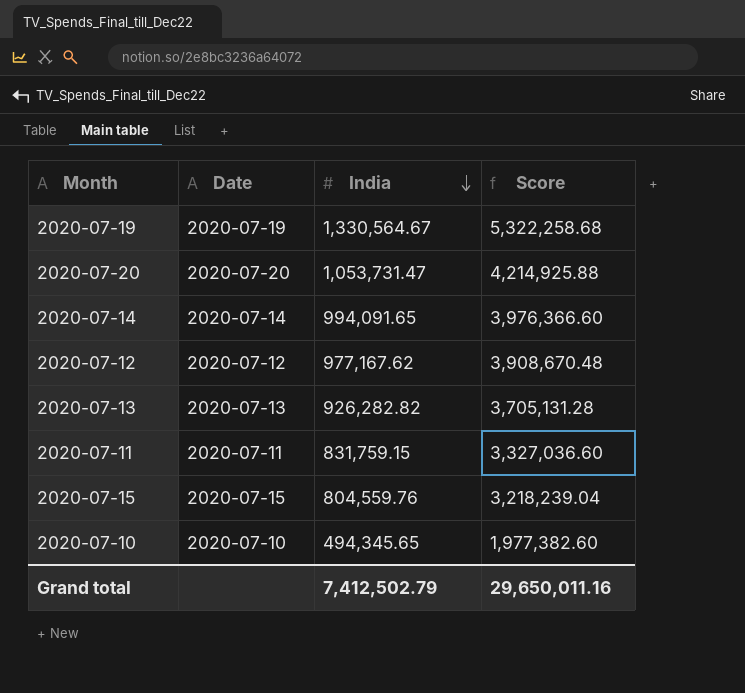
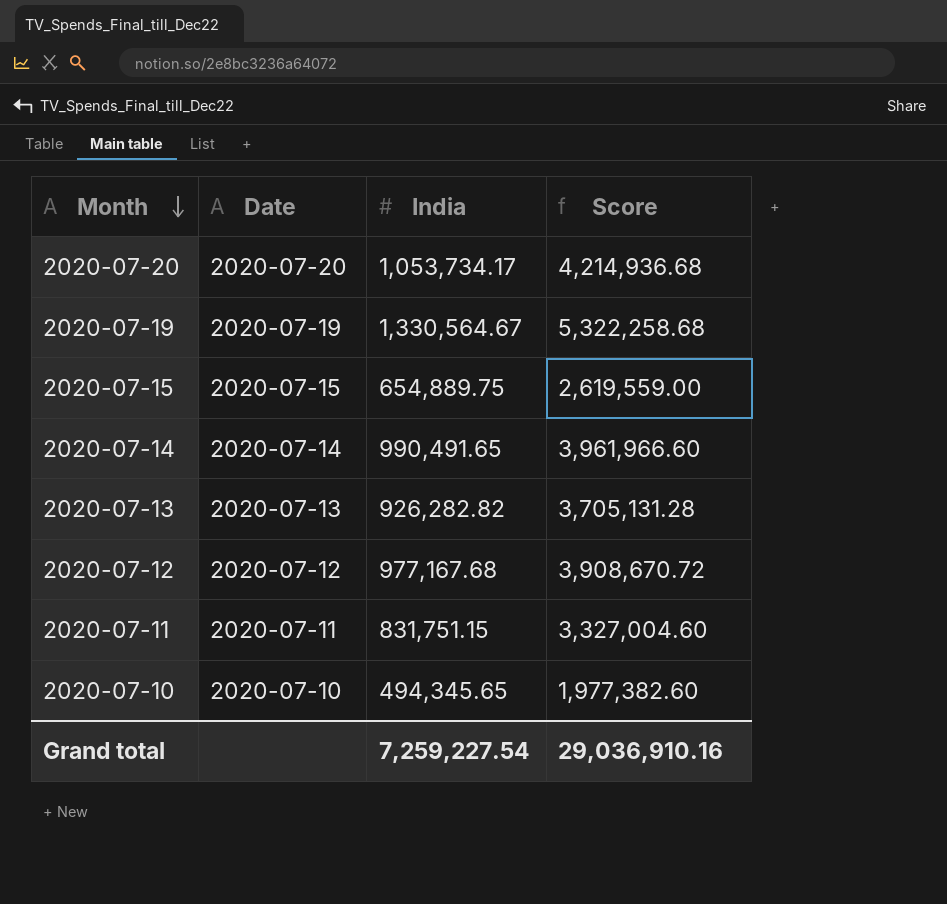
row order: India descending -> Month descending
2020-07-20 | India: 1,053,731.47 -> 1,053,734.17
2020-07-20 | Score: 4,214,925.88 -> 4,214,936.68
2020-07-15 | India: 804,559.76 -> 654,889.75
2020-07-15 | Score: 3,218,239.04 -> 2,619,559.00
2020-07-14 | India: 994,091.65 -> 990,491.65
2020-07-14 | Score: 3,976,366.60 -> 3,961,966.60
2020-07-12 | India: 977,167.62 -> 977,167.68
2020-07-12 | Score: 3,908,670.48 -> 3,908,670.72
2020-07-11 | India: 831,759.15 -> 831,751.15
2020-07-11 | Score: 3,327,036.60 -> 3,327,004.60
Grand total | India: 7,412,502.79 -> 7,259,227.54
Grand total | Score: 29,650,011.16 -> 29,036,910.16

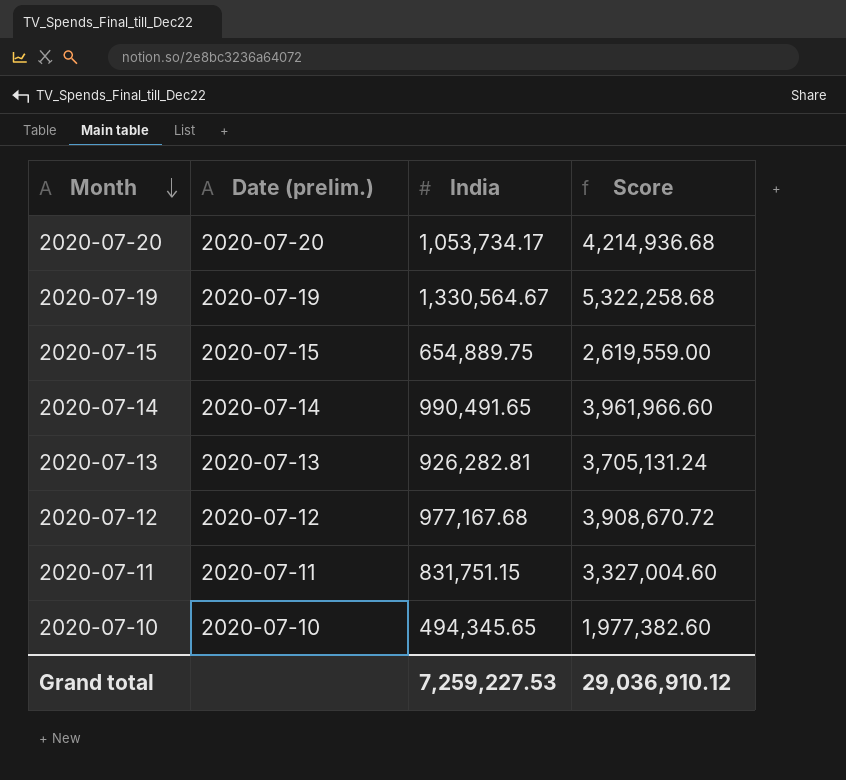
column name: Date -> Date (prelim.)
2020-07-13 | India: 926,282.82 -> 926,282.81
2020-07-13 | Score: 3,705,131.28 -> 3,705,131.24
Grand total | India: 7,259,227.54 -> 7,259,227.53
Grand total | Score: 29,036,910.16 -> 29,036,910.12

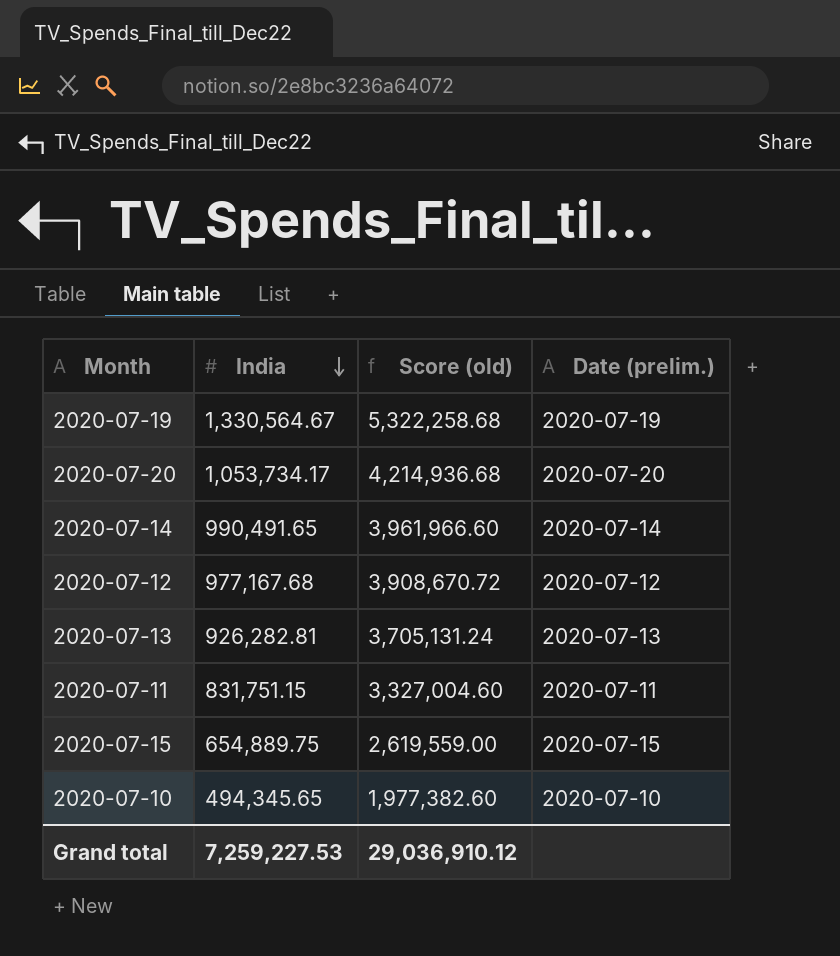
row order: Month descending -> India descending
column name: Score -> Score (old)
column Date (prelim.) | position: 2 -> 4

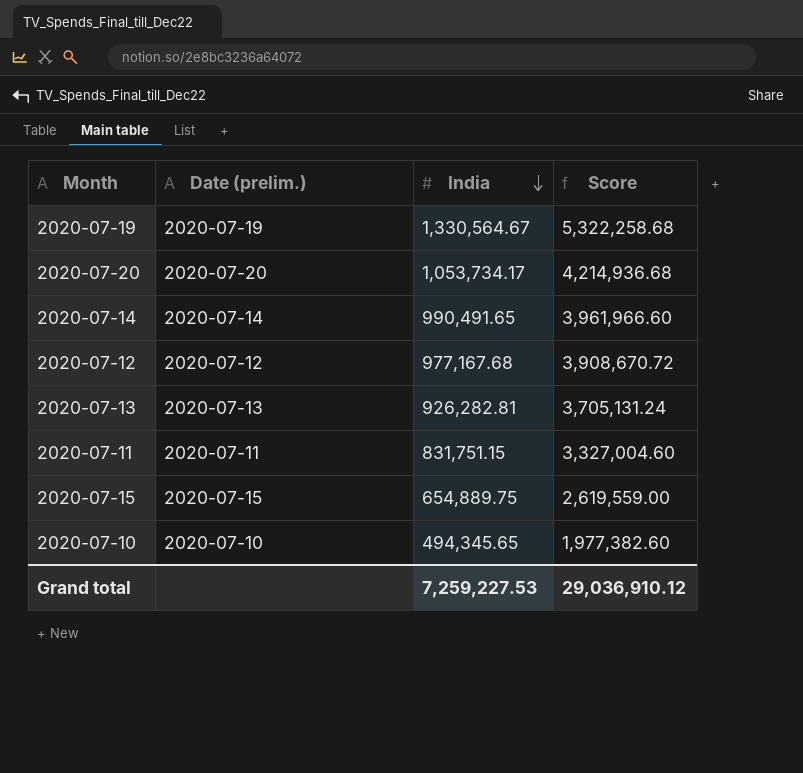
column Date (prelim.) | position: 4 -> 2
column name: Score (old) -> Score

